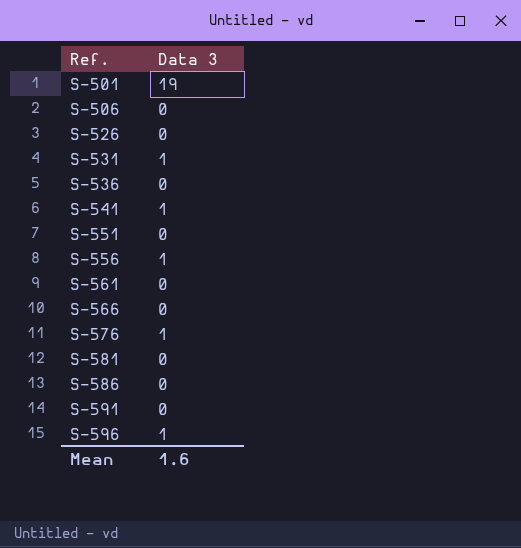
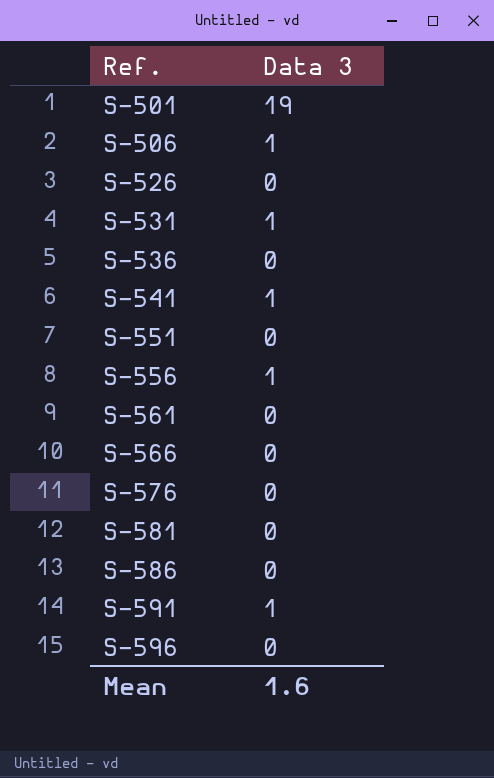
S-506 | Data 3: 0 -> 1
S-576 | Data 3: 1 -> 0
S-591 | Data 3: 0 -> 1
S-596 | Data 3: 1 -> 0

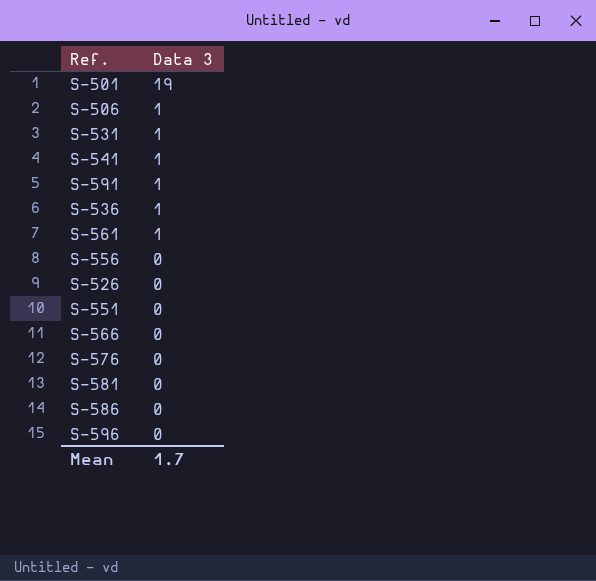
row order: Ref. ascending -> Data 3 descending
S-536 | Data 3: 0 -> 1
S-561 | Data 3: 0 -> 1
S-556 | Data 3: 1 -> 0
Mean | Data 3: 1.6 -> 1.7

